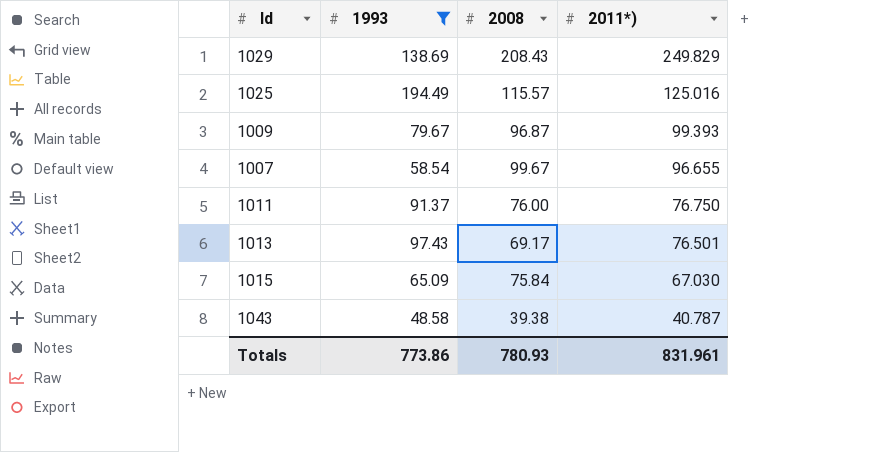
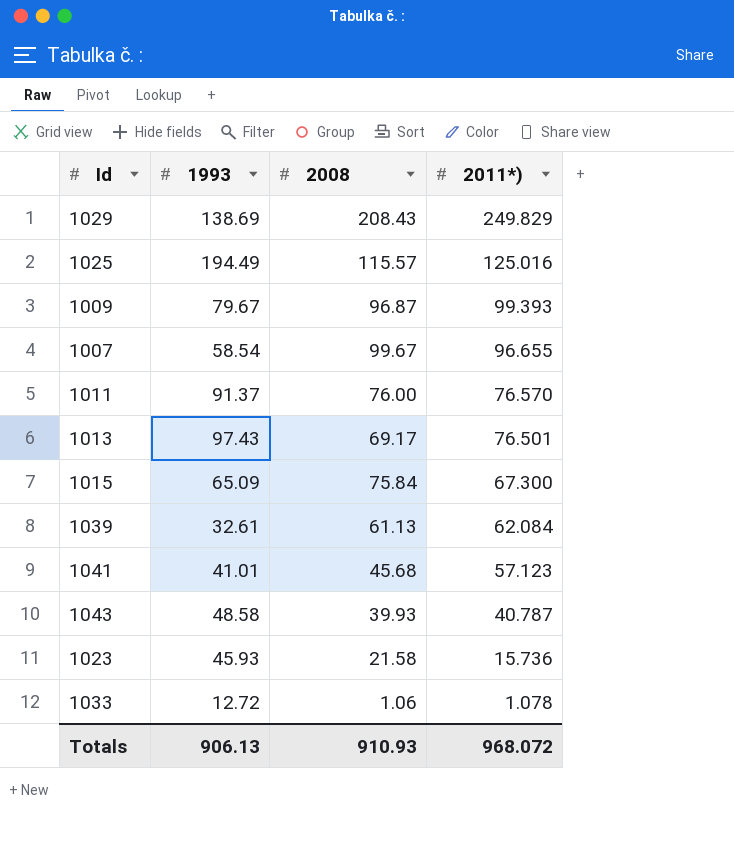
filter: 1993 >= 48.58 -> none
1011 | 2011*): 76.750 -> 76.570
1015 | 2011*): 67.030 -> 67.300
1043 | 2008: 39.38 -> 39.93
Totals | 1993: 773.86 -> 906.13
Totals | 2008: 780.93 -> 910.93
Totals | 2011*): 831.961 -> 968.072

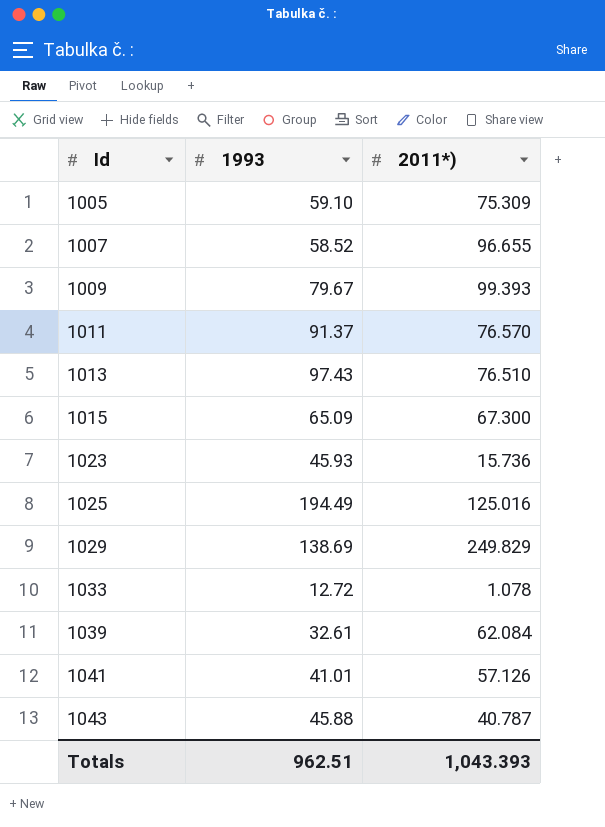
row order: 2011*) descending -> Id ascending
column 2008 | position: 3 -> none
row 1005: none -> 59.10 | 75.309
1007 | 1993: 58.54 -> 58.52
1013 | 2011*): 76.501 -> 76.510
1041 | 2011*): 57.123 -> 57.126
1043 | 1993: 48.58 -> 45.88
Totals | 1993: 906.13 -> 962.51
Totals | 2011*): 968.072 -> 1,043.393

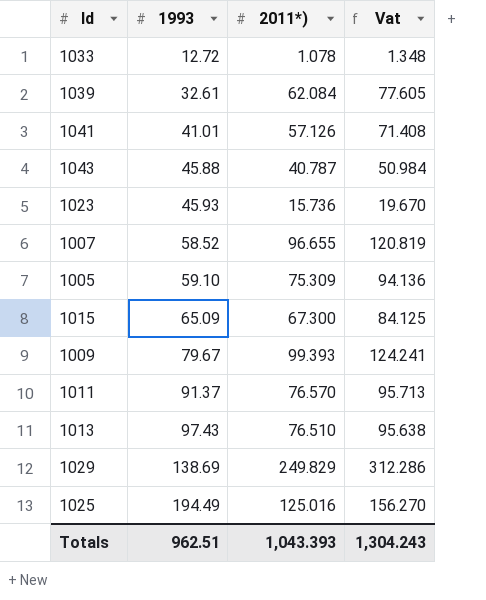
row order: Id ascending -> 1993 ascending
column Vat | formula: none -> [2011*)] * 1.25

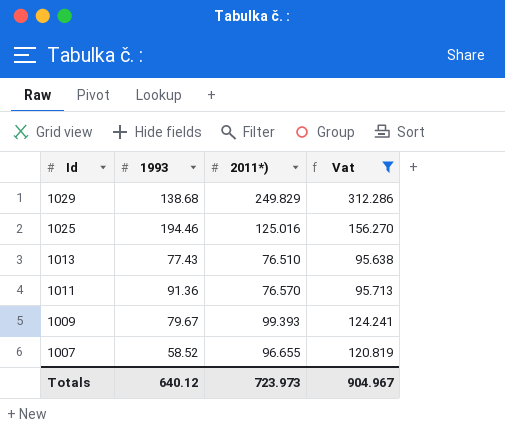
filter: none -> Vat >= 95.638
row order: 1993 ascending -> Id descending
1029 | 1993: 138.69 -> 138.68
1025 | 1993: 194.49 -> 194.46
1013 | 1993: 97.43 -> 77.43
1011 | 1993: 91.37 -> 91.36
Totals | 1993: 962.51 -> 640.12
Totals | 2011*): 1,043.393 -> 723.973
Totals | Vat: 1,304.243 -> 904.967

